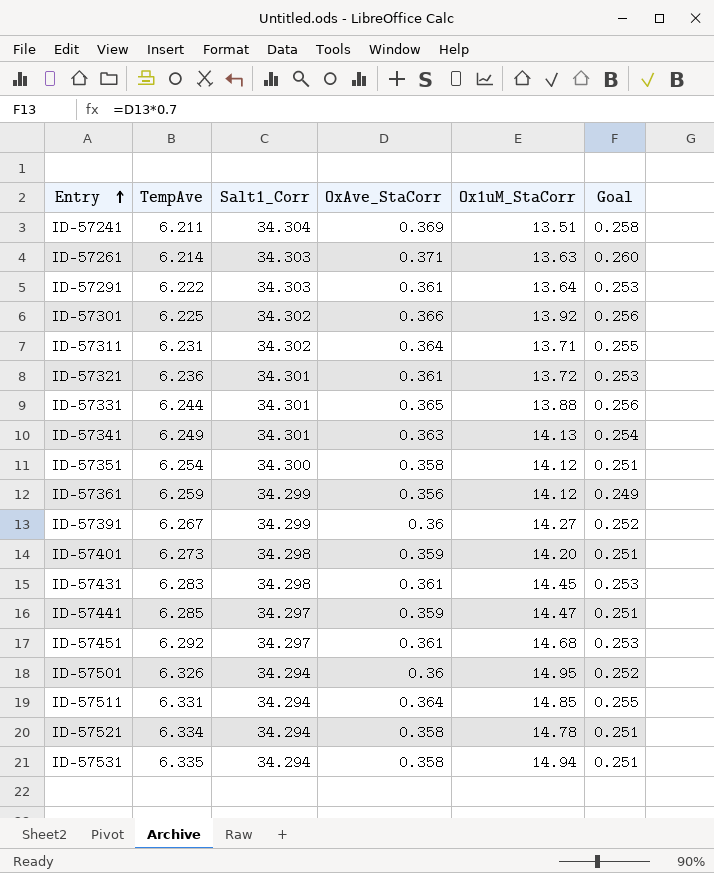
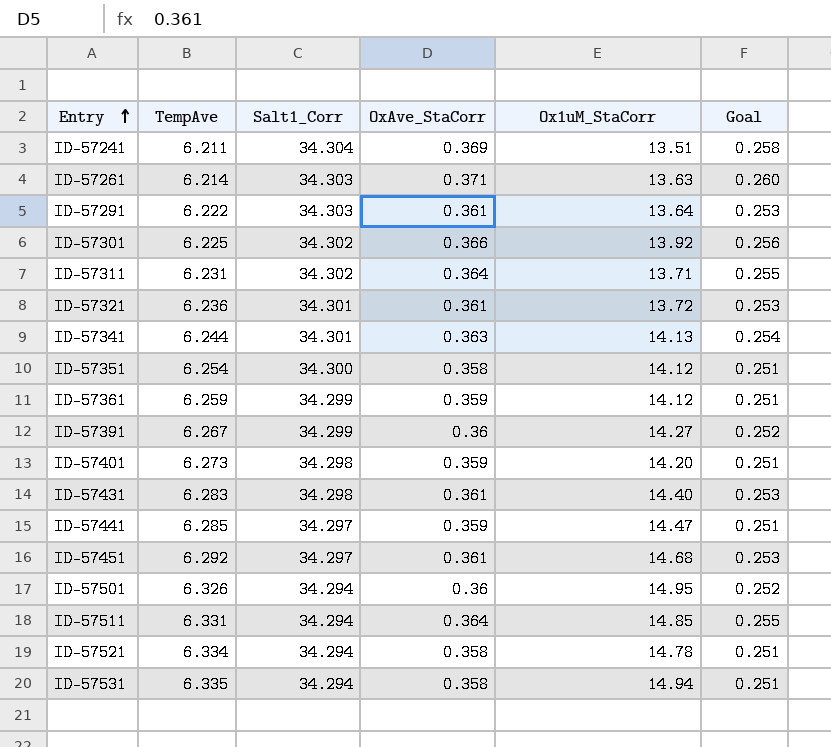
row ID-57331: 6.244 | 34.301 | 0.365 | 13.88 | 0.256 -> none
ID-57341 | TempAve: 6.249 -> 6.244
ID-57361 | OxAve_StaCorr: 0.356 -> 0.359
ID-57361 | Goal: 0.249 -> 0.251
ID-57431 | Ox1uM_StaCorr: 14.45 -> 14.40

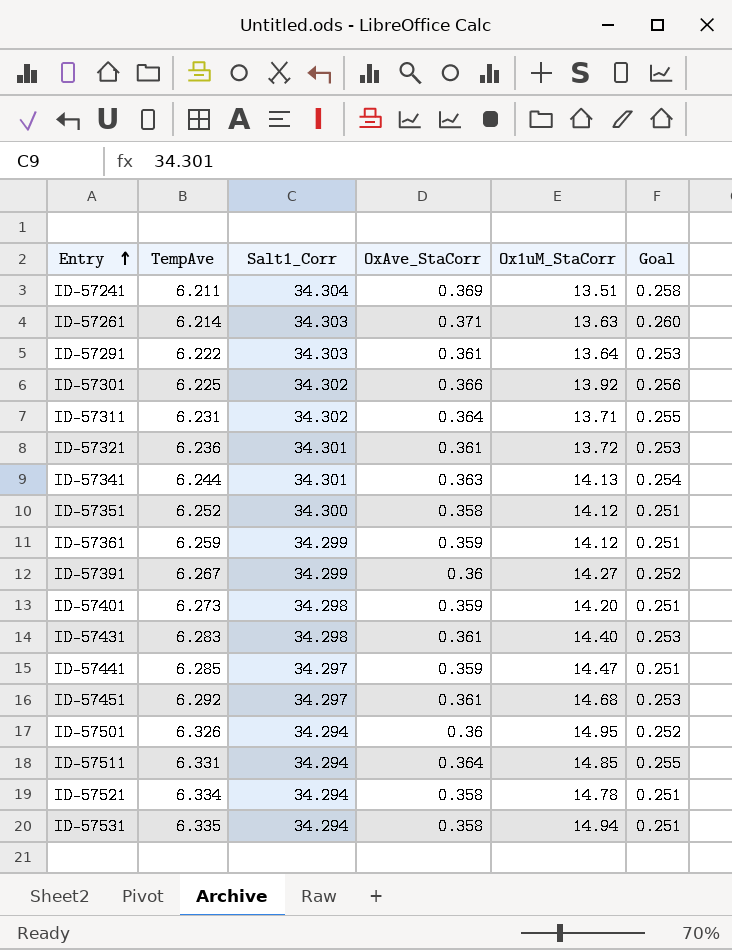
ID-57351 | TempAve: 6.254 -> 6.252

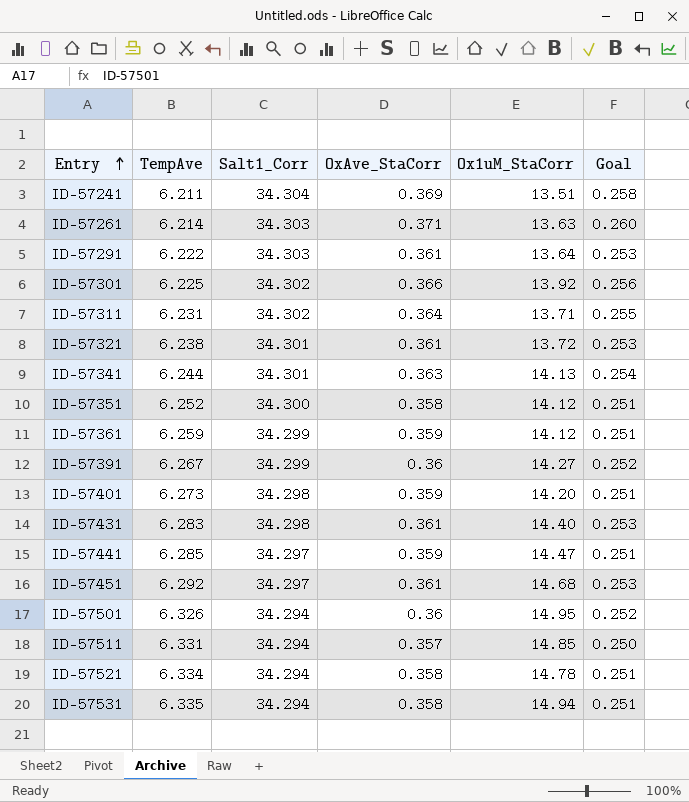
ID-57321 | TempAve: 6.236 -> 6.238
ID-57511 | OxAve_StaCorr: 0.364 -> 0.357
ID-57511 | Goal: 0.255 -> 0.250

